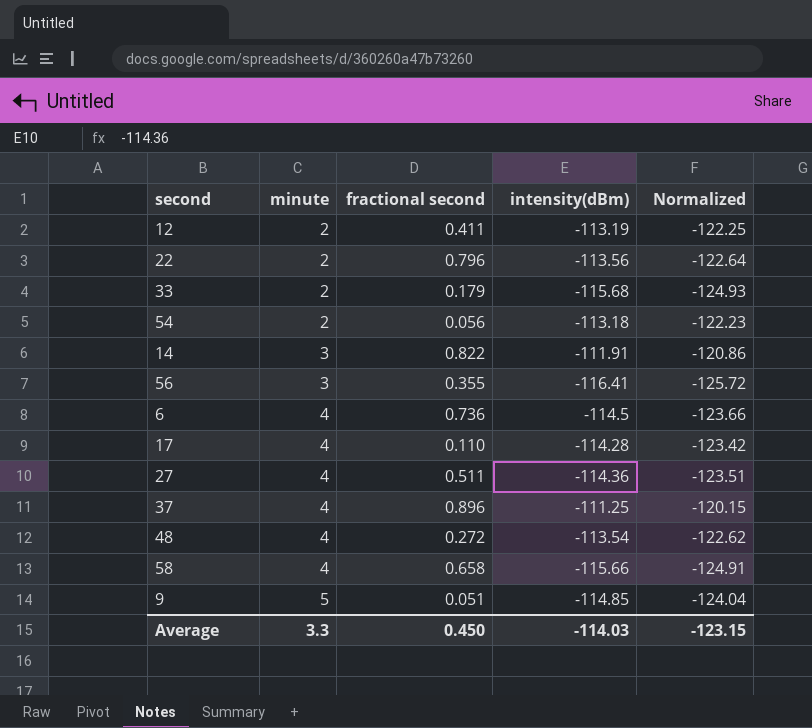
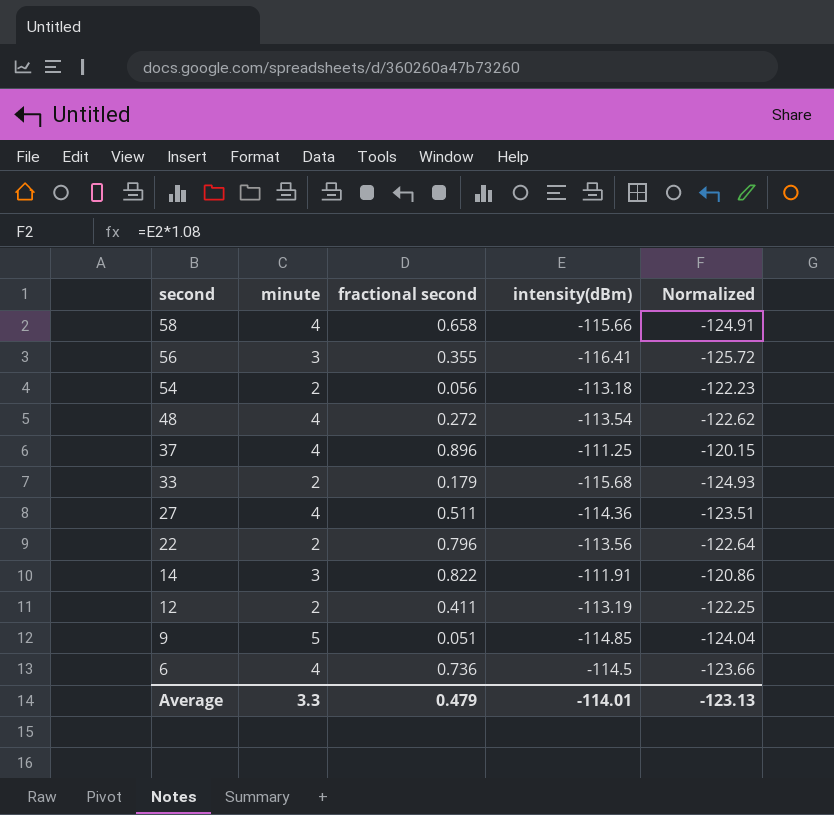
row order: minute ascending -> second descending
row 17: 4 | 0.110 | -114.28 | -123.42 -> none
Average | fractional second: 0.450 -> 0.479
Average | intensity(dBm): -114.03 -> -114.01
Average | Normalized: -123.15 -> -123.13

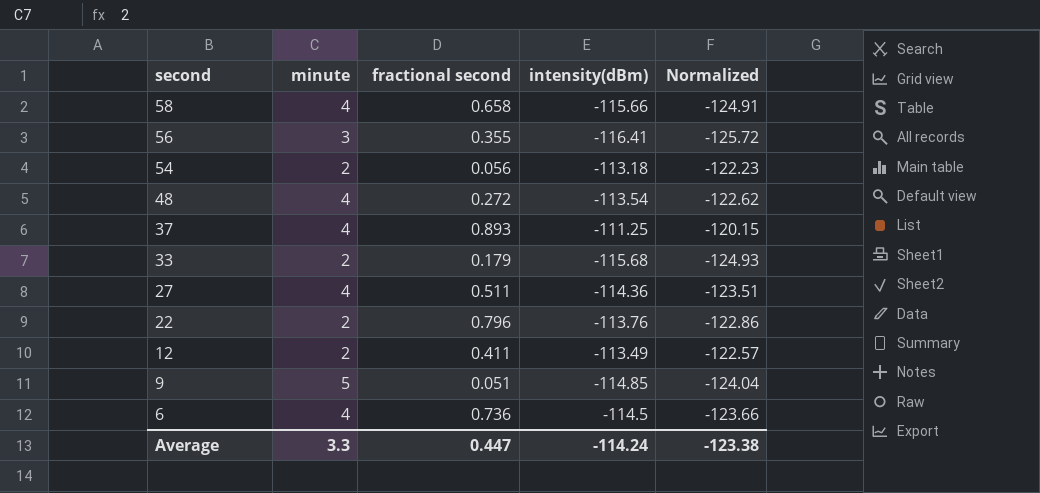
row 14: 3 | 0.822 | -111.91 | -120.86 -> none
37 | fractional second: 0.896 -> 0.893
22 | intensity(dBm): -113.56 -> -113.76
22 | Normalized: -122.64 -> -122.86
12 | intensity(dBm): -113.19 -> -113.49
12 | Normalized: -122.25 -> -122.57
Average | fractional second: 0.479 -> 0.447
Average | intensity(dBm): -114.01 -> -114.24
Average | Normalized: -123.13 -> -123.38

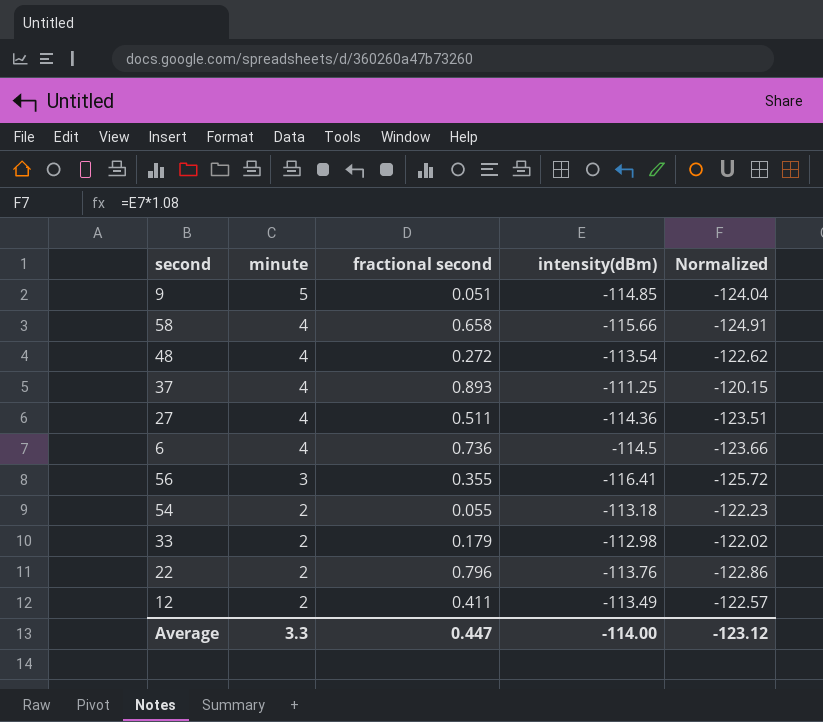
row order: second descending -> minute descending
54 | fractional second: 0.056 -> 0.055
33 | intensity(dBm): -115.68 -> -112.98
33 | Normalized: -124.93 -> -122.02
Average | intensity(dBm): -114.24 -> -114.00
Average | Normalized: -123.38 -> -123.12

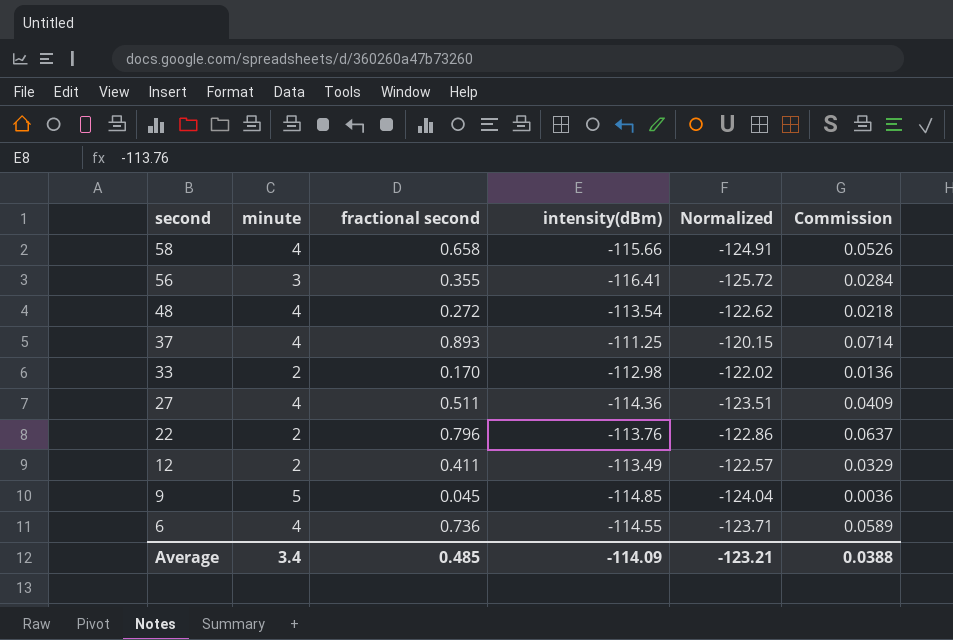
row order: minute descending -> second descending
column Commission | formula: none -> [fractional second] * 0.08
row 54: 2 | 0.055 | -113.18 | -122.23 -> none
33 | fractional second: 0.179 -> 0.170
9 | fractional second: 0.051 -> 0.045
6 | intensity(dBm): -114.5 -> -114.55
6 | Normalized: -123.66 -> -123.71
Average | minute: 3.3 -> 3.4
Average | fractional second: 0.447 -> 0.485
Average | intensity(dBm): -114.00 -> -114.09
Average | Normalized: -123.12 -> -123.21

